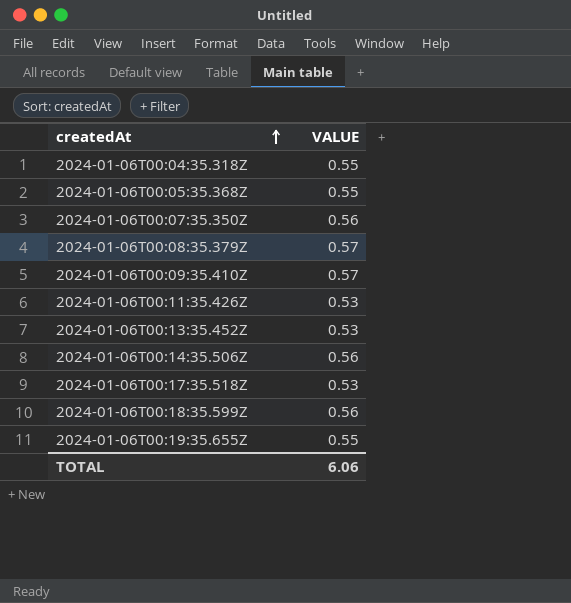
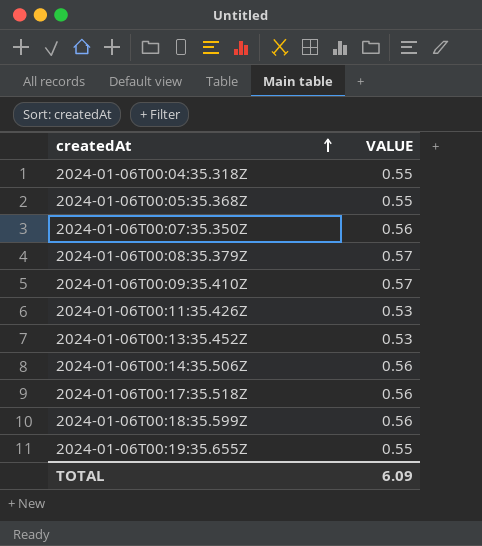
2024-01-06T00:17:35.518Z | VALUE: 0.53 -> 0.56
TOTAL | VALUE: 6.06 -> 6.09

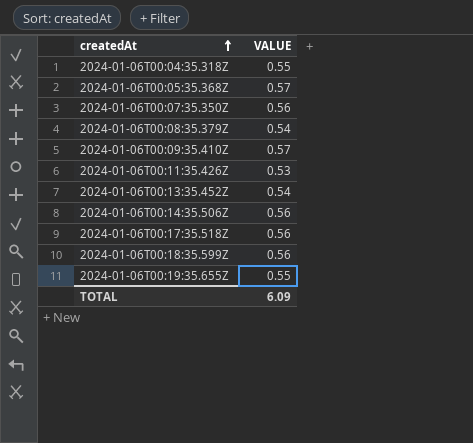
2024-01-06T00:05:35.368Z | VALUE: 0.55 -> 0.57
2024-01-06T00:08:35.379Z | VALUE: 0.57 -> 0.54
2024-01-06T00:13:35.452Z | VALUE: 0.53 -> 0.54

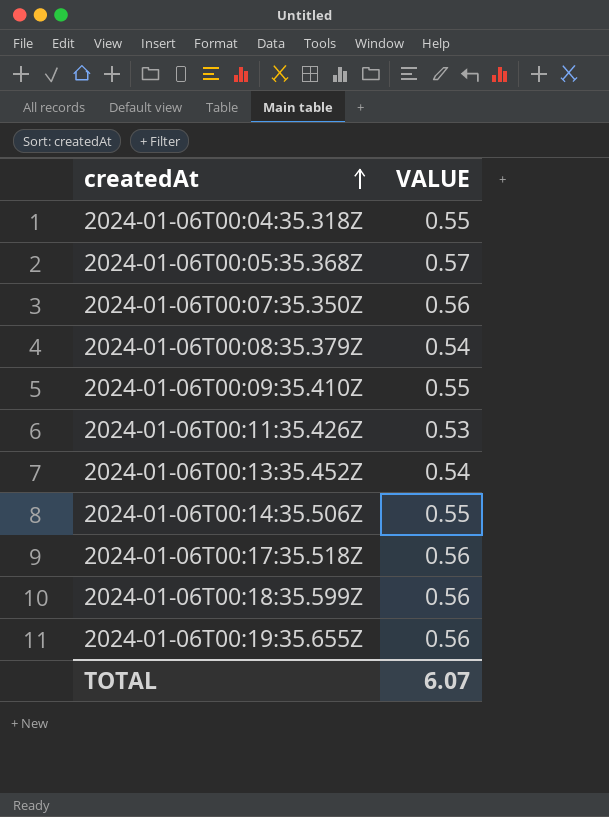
2024-01-06T00:09:35.410Z | VALUE: 0.57 -> 0.55
2024-01-06T00:14:35.506Z | VALUE: 0.56 -> 0.55
2024-01-06T00:19:35.655Z | VALUE: 0.55 -> 0.56
TOTAL | VALUE: 6.09 -> 6.07

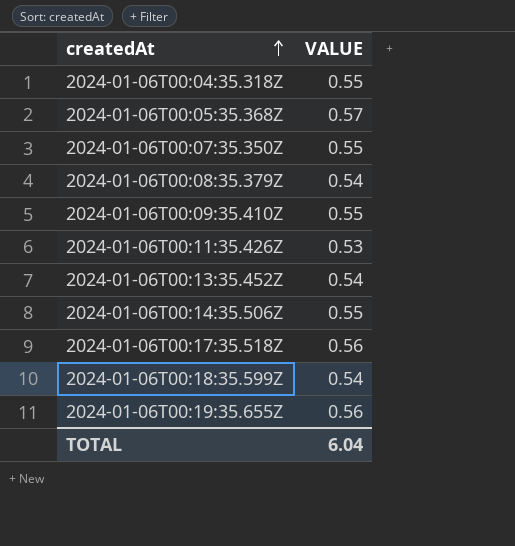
2024-01-06T00:07:35.350Z | VALUE: 0.56 -> 0.55
2024-01-06T00:18:35.599Z | VALUE: 0.56 -> 0.54
TOTAL | VALUE: 6.07 -> 6.04

